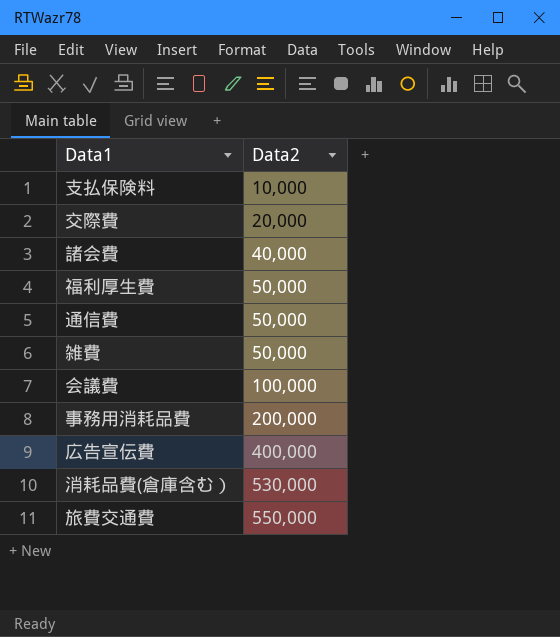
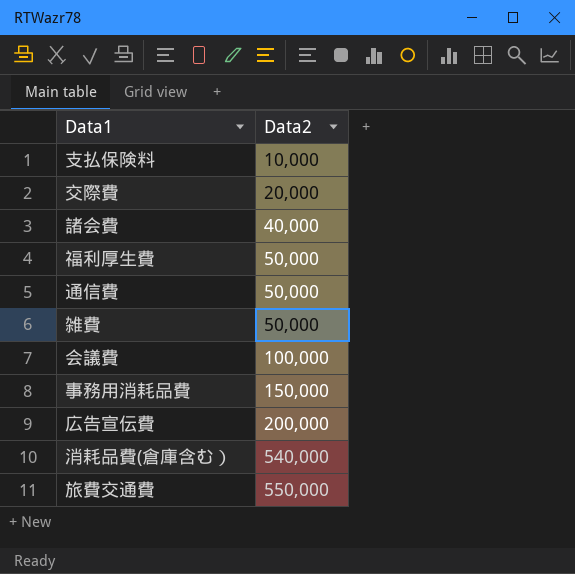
事務用消耗品費 | Data2: 200,000 -> 150,000
広告宣伝費 | Data2: 400,000 -> 200,000
消耗品費(倉庫含む） | Data2: 530,000 -> 540,000

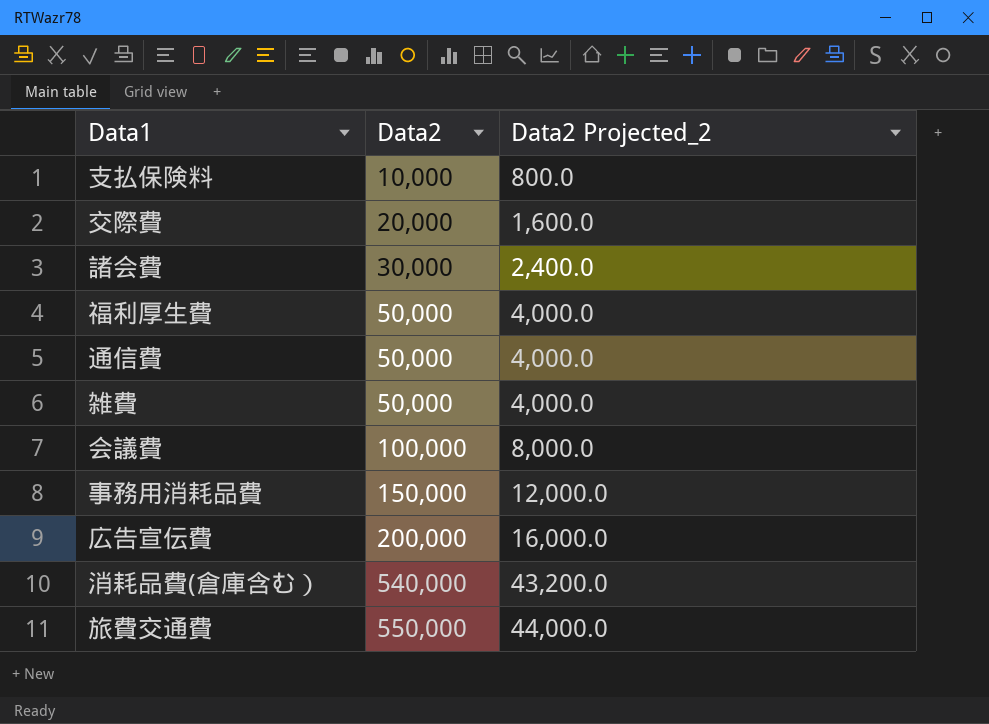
column Data2 Projected_2 | formula: none -> [Data2] * 0.08
諸会費 | Data2: 40,000 -> 30,000

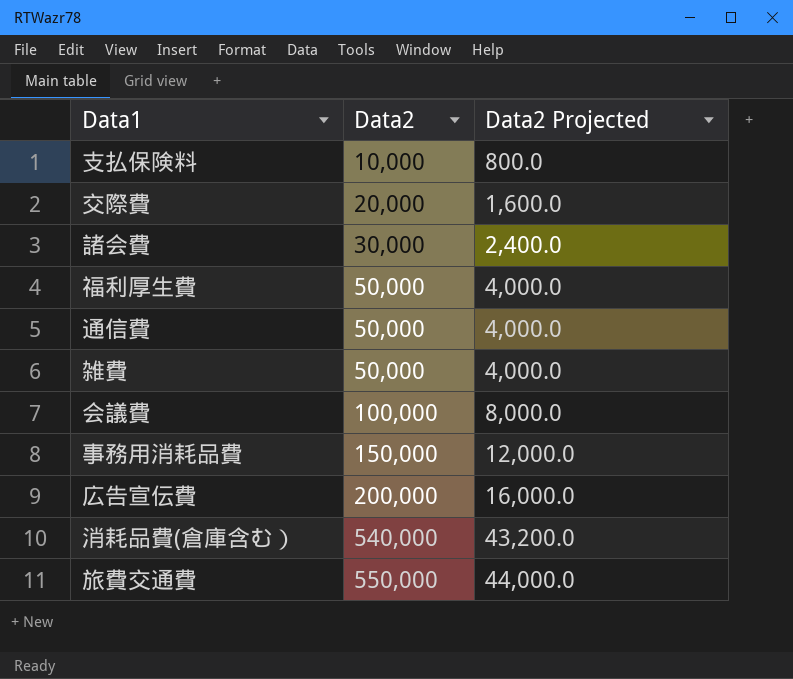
column name: Data2 Projected_2 -> Data2 Projected

